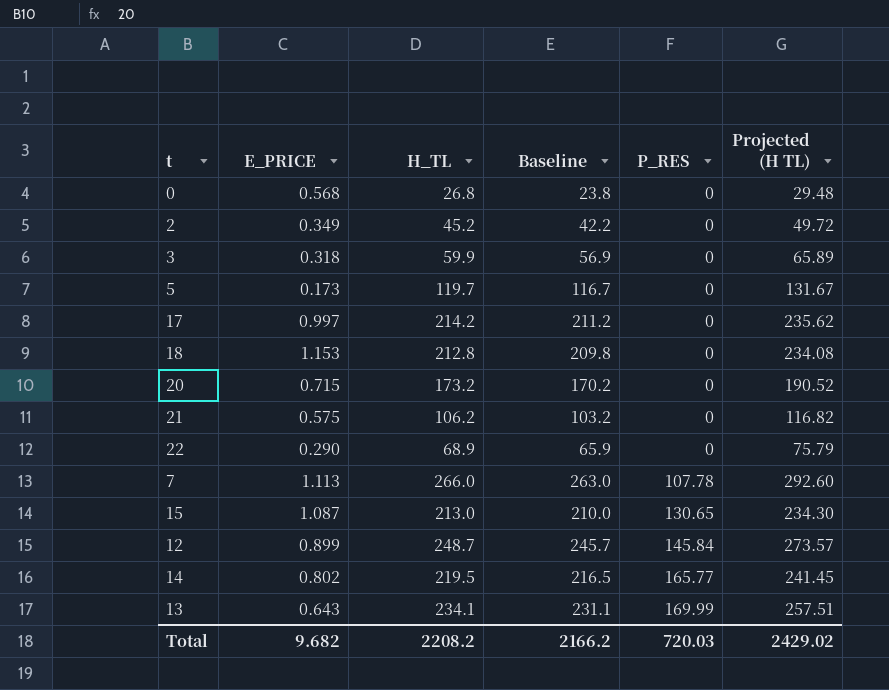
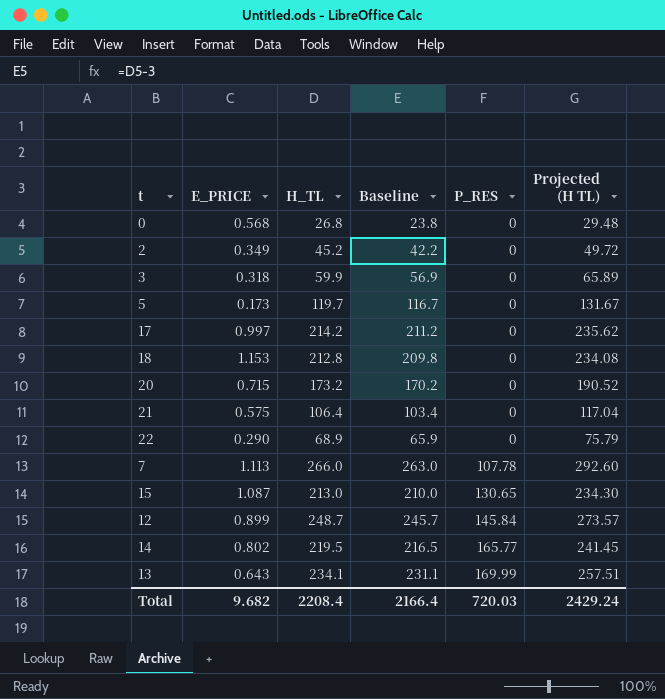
21 | H_TL: 106.2 -> 106.4
21 | Baseline: 103.2 -> 103.4
21 | Projected (H TL): 116.82 -> 117.04
Total | H_TL: 2208.2 -> 2208.4
Total | Baseline: 2166.2 -> 2166.4
Total | Projected (H TL): 2429.02 -> 2429.24

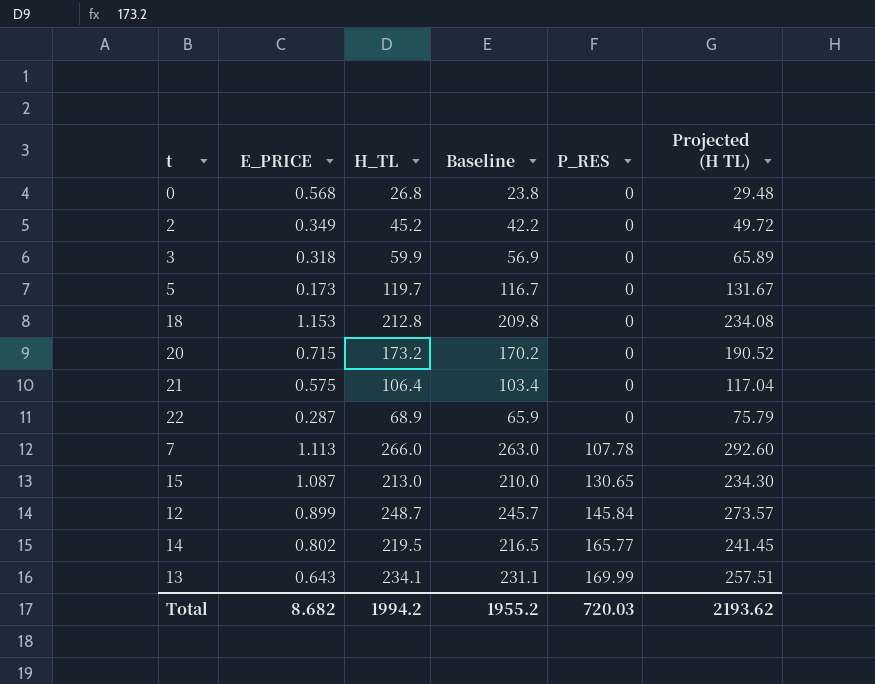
row 17: 0.997 | 214.2 | 211.2 | 0 | 235.62 -> none
22 | E_PRICE: 0.290 -> 0.287
Total | E_PRICE: 9.682 -> 8.682
Total | H_TL: 2208.4 -> 1994.2
Total | Baseline: 2166.4 -> 1955.2
Total | Projected (H TL): 2429.24 -> 2193.62

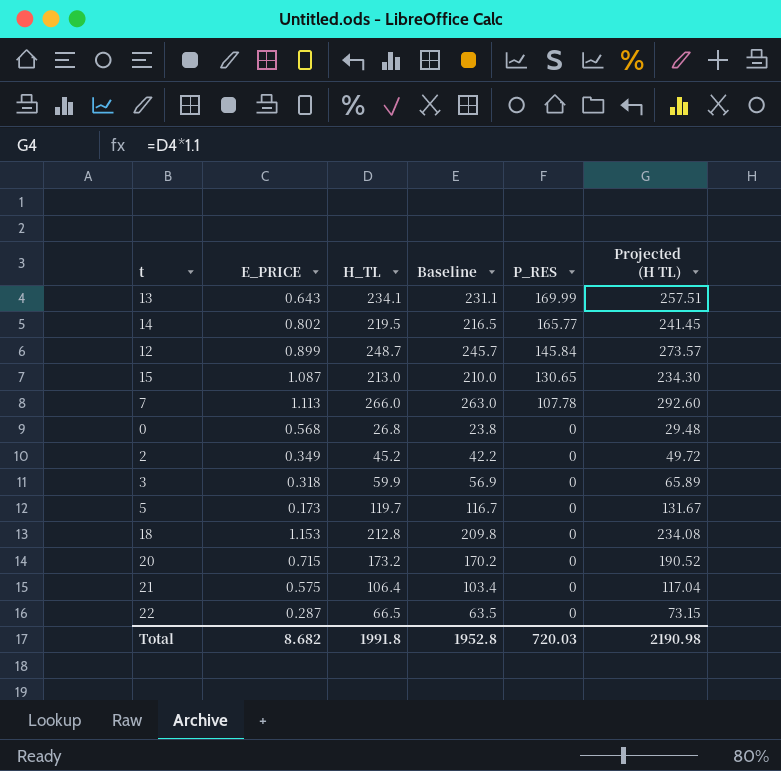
row order: P_RES ascending -> P_RES descending
22 | H_TL: 68.9 -> 66.5
22 | Baseline: 65.9 -> 63.5
22 | Projected (H TL): 75.79 -> 73.15
Total | H_TL: 1994.2 -> 1991.8
Total | Baseline: 1955.2 -> 1952.8
Total | Projected (H TL): 2193.62 -> 2190.98

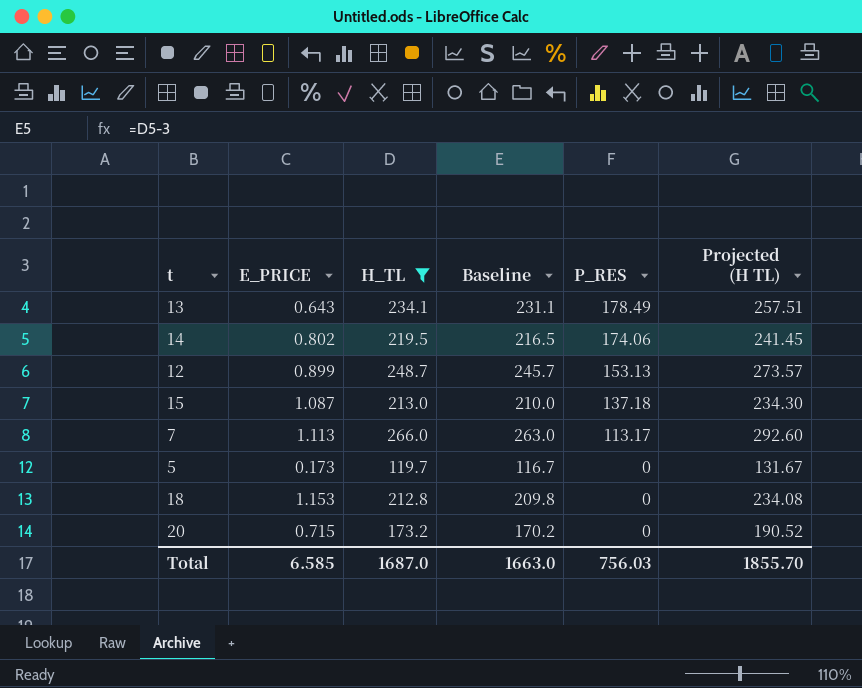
filter: none -> H_TL >= 119.7
13 | P_RES: 169.99 -> 178.49
14 | P_RES: 165.77 -> 174.06
12 | P_RES: 145.84 -> 153.13
15 | P_RES: 130.65 -> 137.18
7 | P_RES: 107.78 -> 113.17
Total | E_PRICE: 8.682 -> 6.585
Total | H_TL: 1991.8 -> 1687.0
Total | Baseline: 1952.8 -> 1663.0
Total | P_RES: 720.03 -> 756.03
Total | Projected (H TL): 2190.98 -> 1855.70

